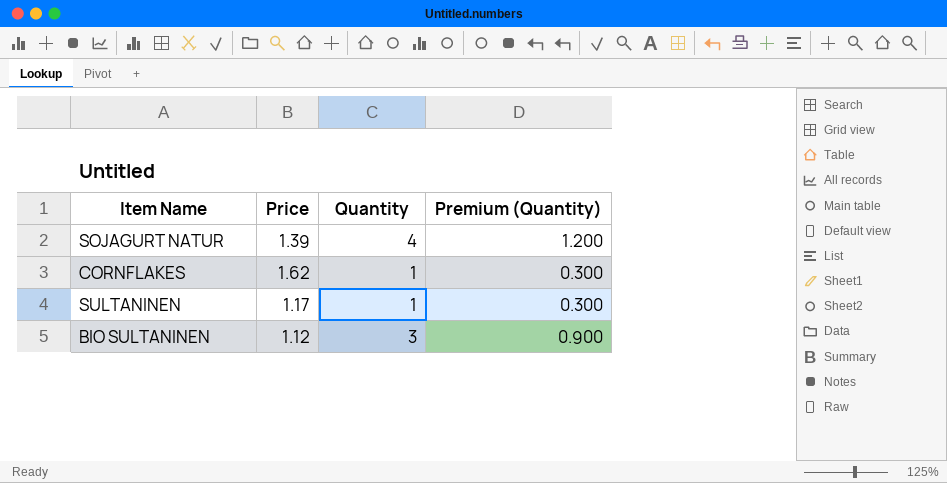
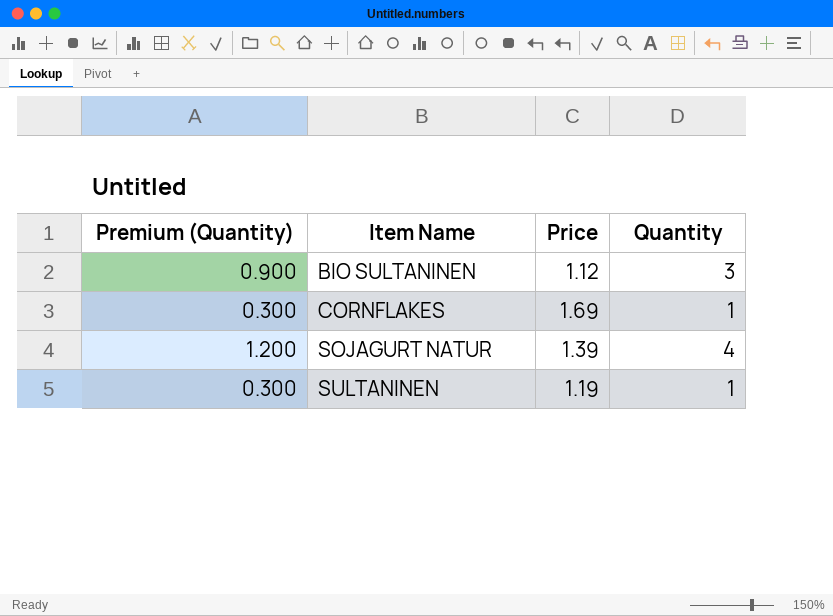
row order: none -> Item Name ascending
column Premium (Quantity) | position: 4 -> 1
CORNFLAKES | Price: 1.62 -> 1.69
SULTANINEN | Price: 1.17 -> 1.19

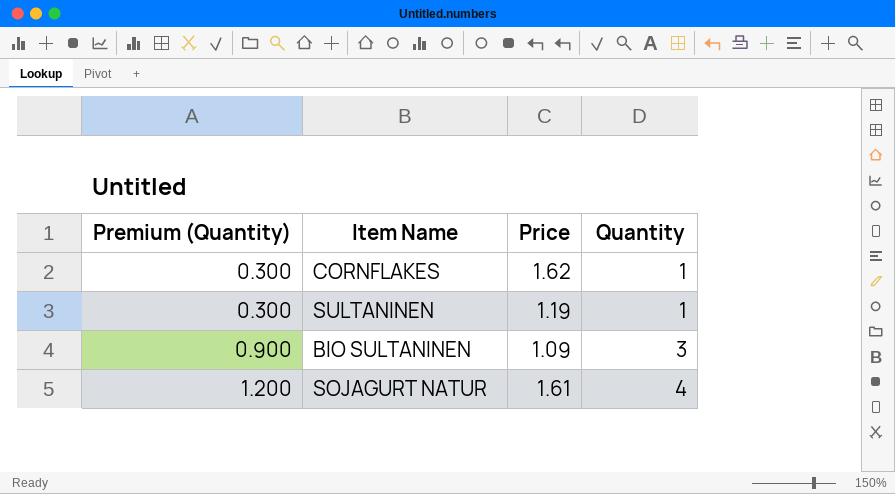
row order: Item Name ascending -> Premium (Quantity) ascending
CORNFLAKES | Price: 1.69 -> 1.62
BIO SULTANINEN | Price: 1.12 -> 1.09
SOJAGURT NATUR | Price: 1.39 -> 1.61

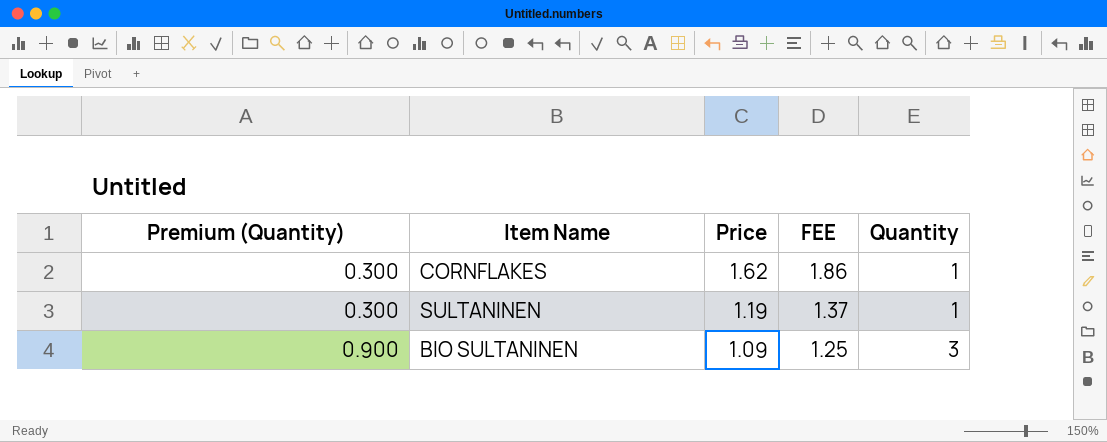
column FEE | formula: none -> [Price] * 1.15
row SOJAGURT NATUR: 1.200 | 1.61 | 4 -> none

